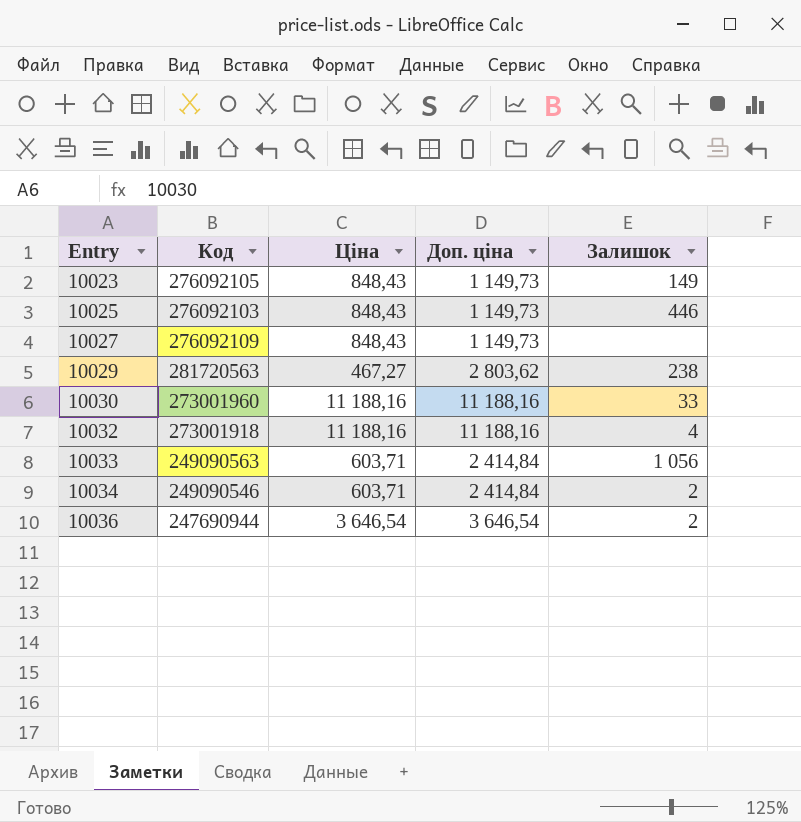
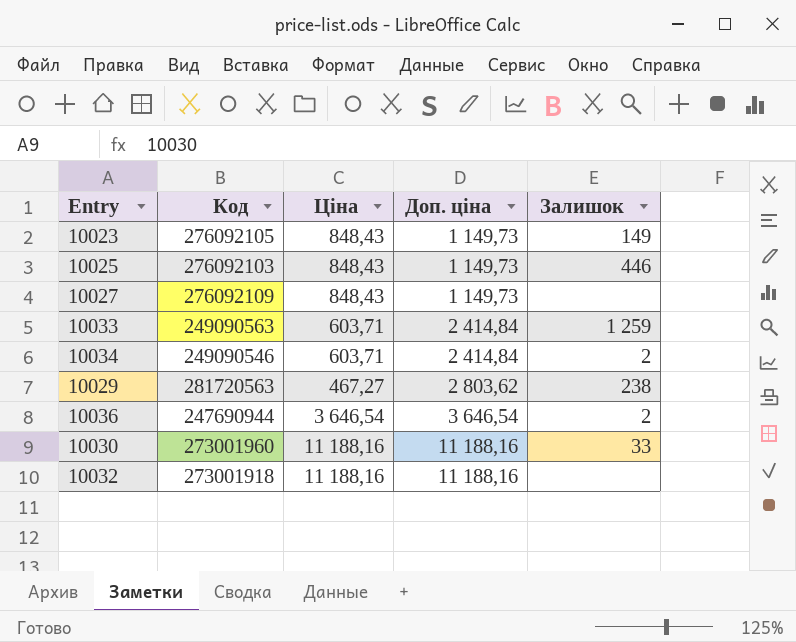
row order: Entry ascending -> Доп. ціна ascending
10033 | Залишок: 1 056 -> 1 259
10032 | Залишок: 4 -> none

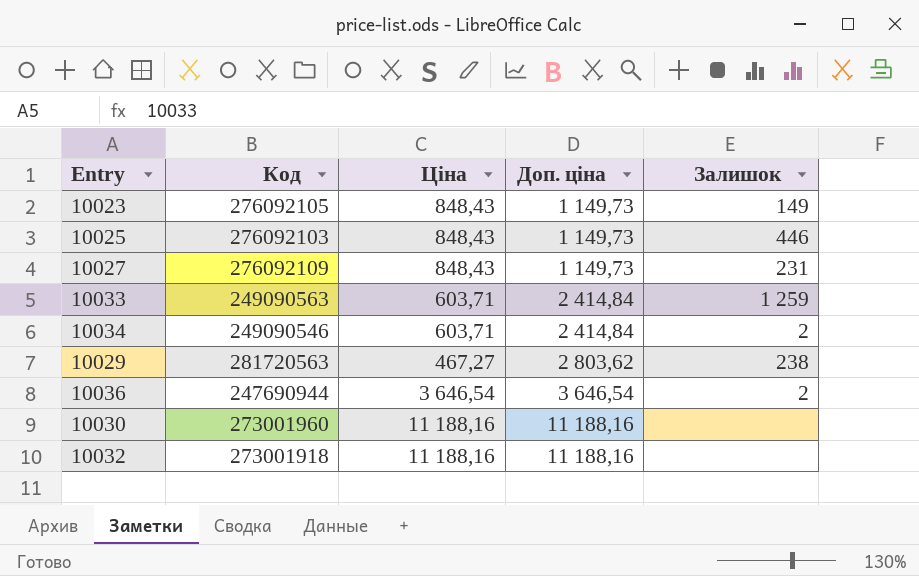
10027 | Залишок: none -> 231
10030 | Залишок: 33 -> none

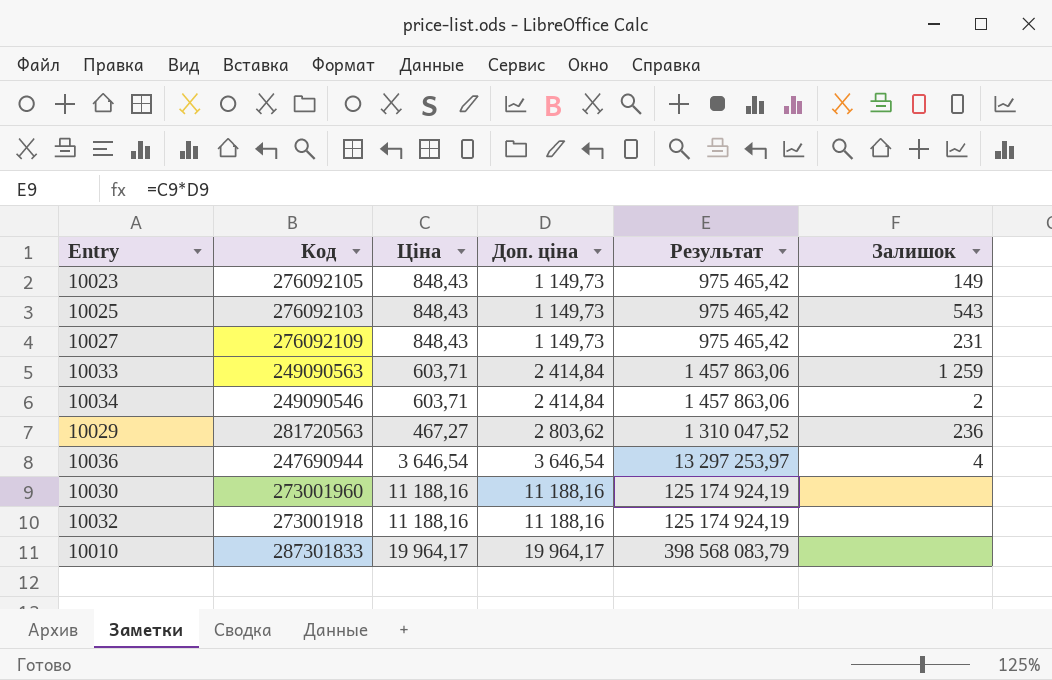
column Результат | formula: none -> [Ціна] * [Доп. ціна]
10025 | Залишок: 446 -> 543
10029 | Залишок: 238 -> 236
10036 | Залишок: 2 -> 4
row 10010: none -> 287301833 | 19 964,17 | 19 964,17 | 398 568 083,79 | none

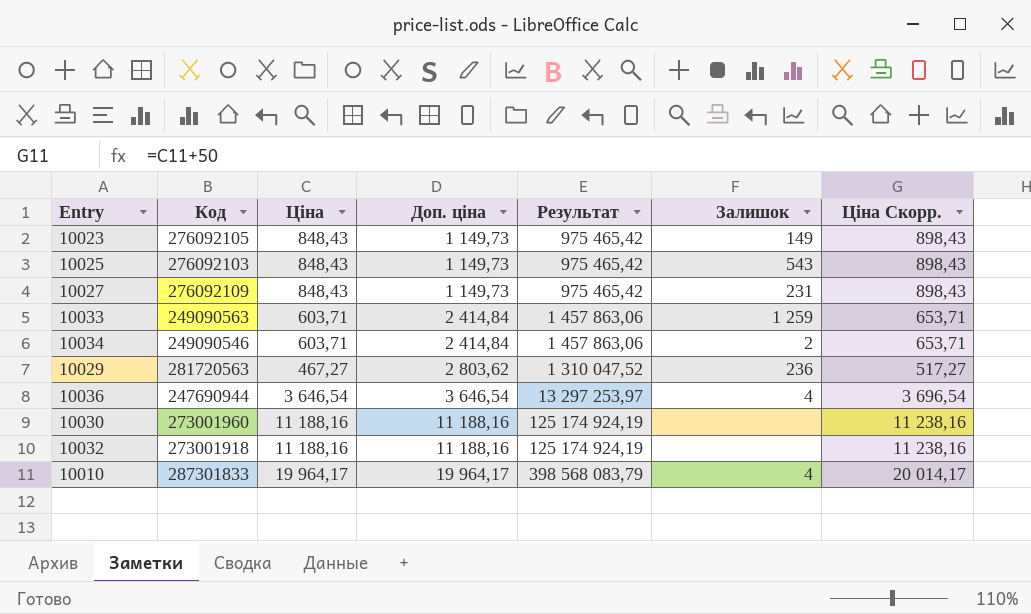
column Ціна Скорр. | formula: none -> [Ціна] + 50
10010 | Залишок: none -> 4

